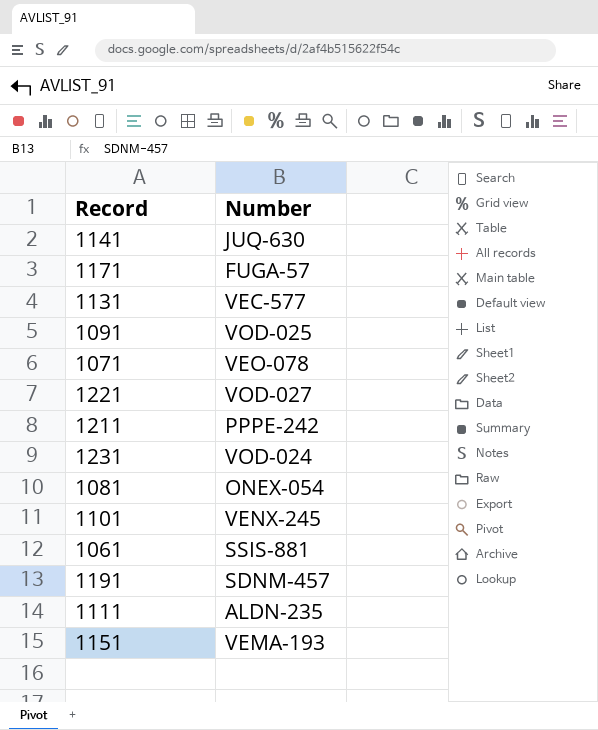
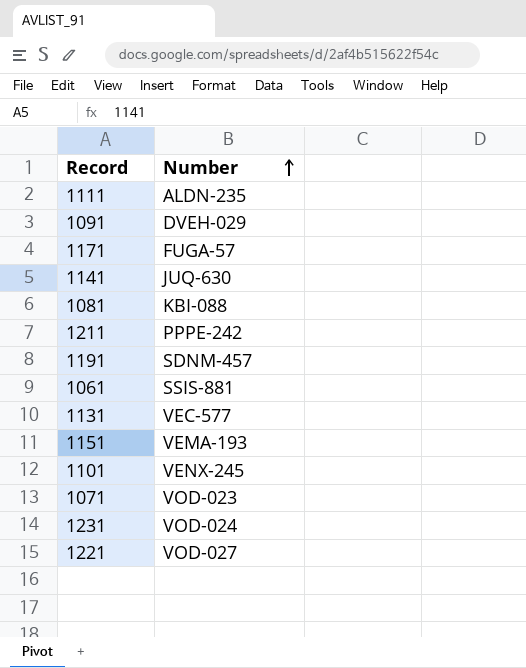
row order: none -> Number ascending
1091 | Number: VOD-025 -> DVEH-029
1081 | Number: ONEX-054 -> KBI-088
1071 | Number: VEO-078 -> VOD-023

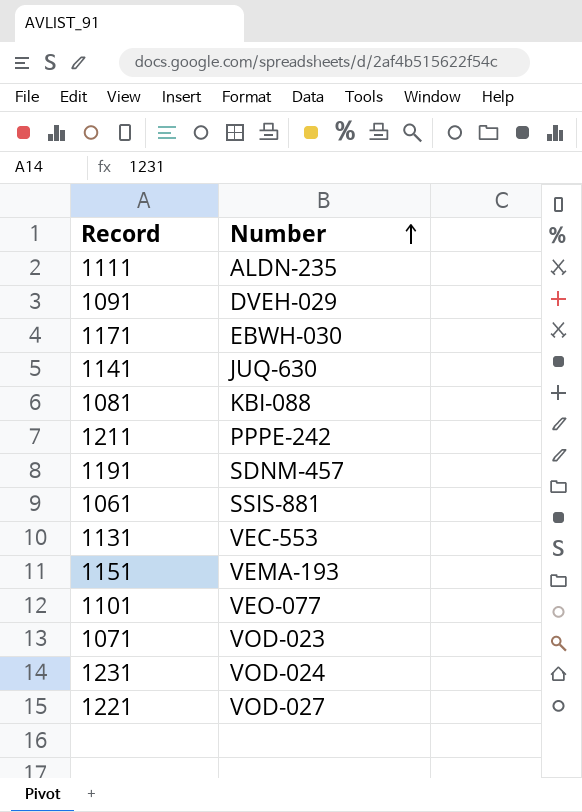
1171 | Number: FUGA-57 -> EBWH-030
1131 | Number: VEC-577 -> VEC-553
1101 | Number: VENX-245 -> VEO-077

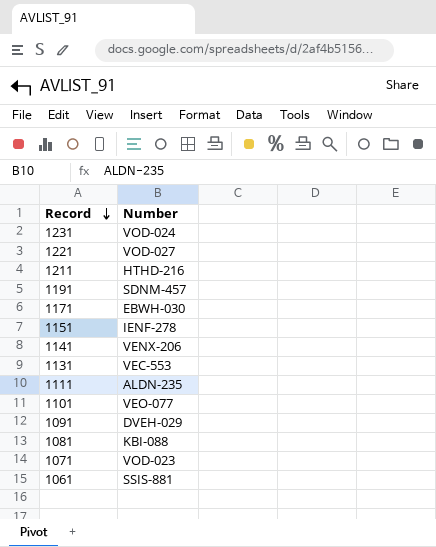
row order: Number ascending -> Record descending
1211 | Number: PPPE-242 -> HTHD-216
1151 | Number: VEMA-193 -> IENF-278
1141 | Number: JUQ-630 -> VENX-206

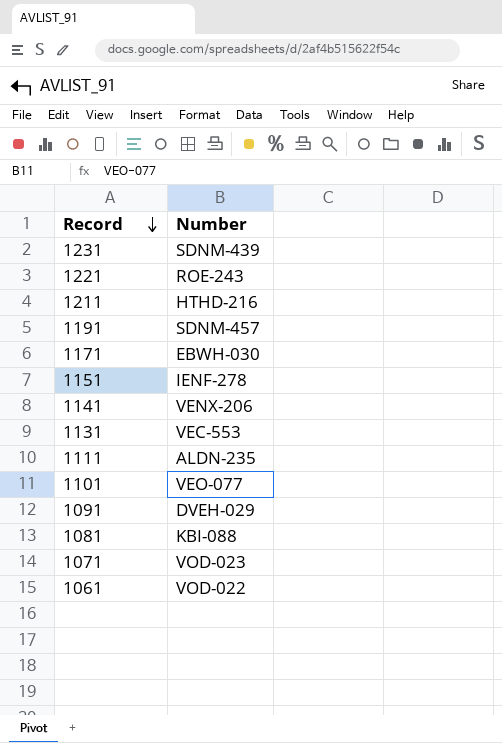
1231 | Number: VOD-024 -> SDNM-439
1221 | Number: VOD-027 -> ROE-243
1061 | Number: SSIS-881 -> VOD-022

